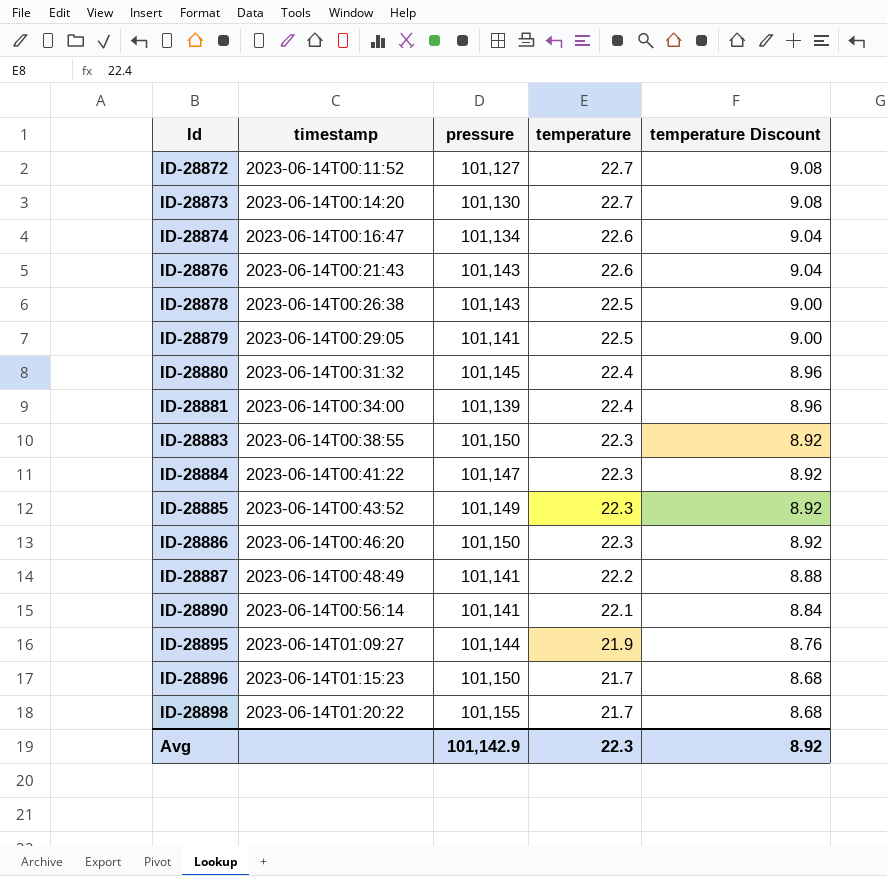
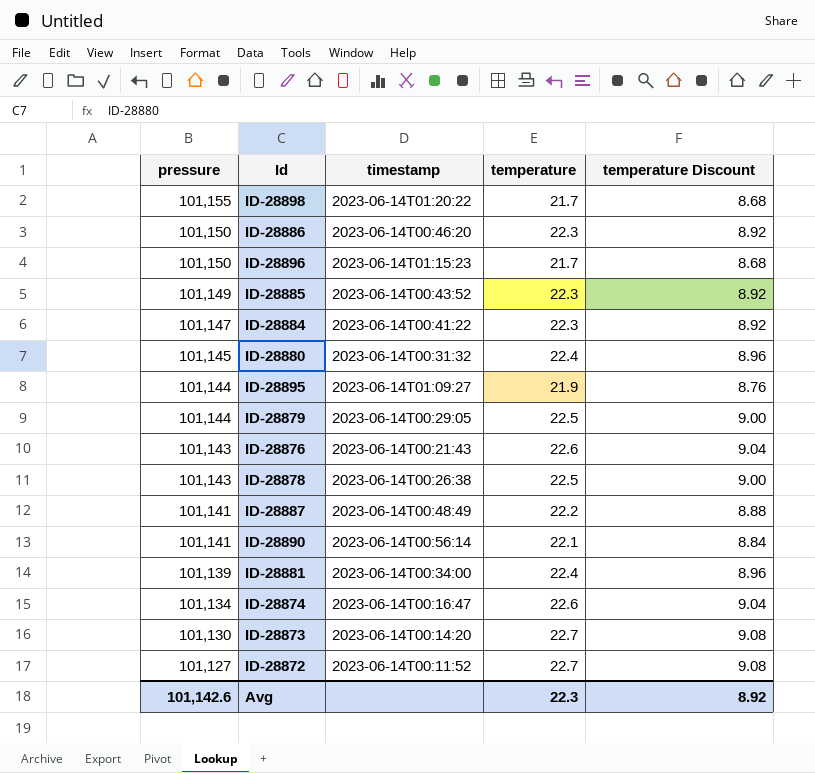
row order: Id ascending -> pressure descending
column pressure | position: 3 -> 1
row ID-28883: 2023-06-14T00:38:55 | 101,150 | 22.3 | 8.92 -> none
ID-28879 | pressure: 101,141 -> 101,144
Avg | pressure: 101,142.9 -> 101,142.6

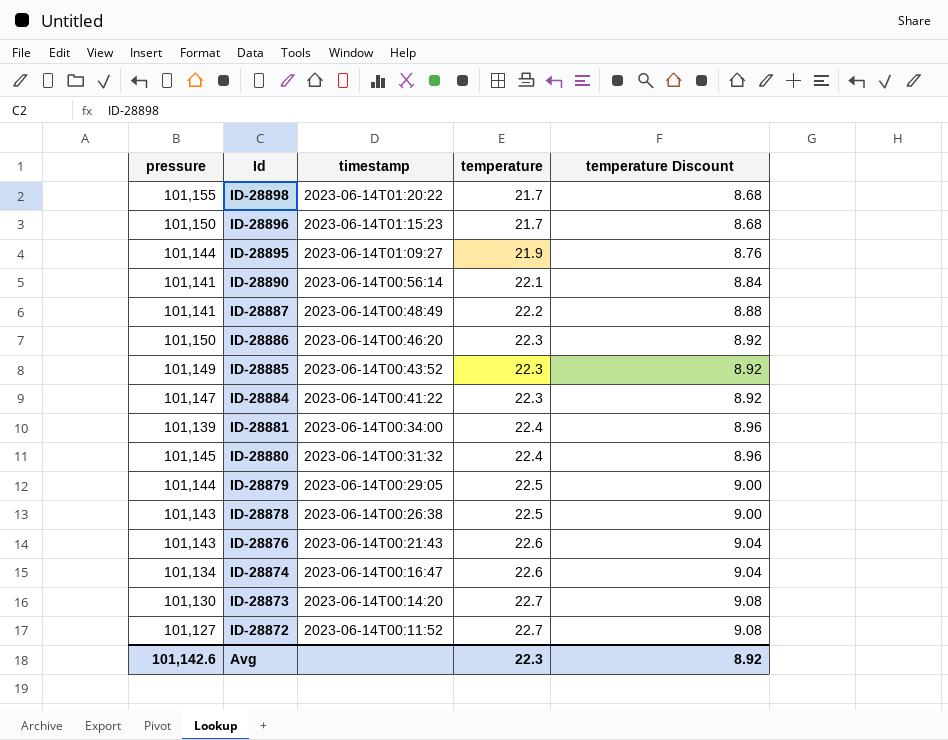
row order: pressure descending -> Id descending

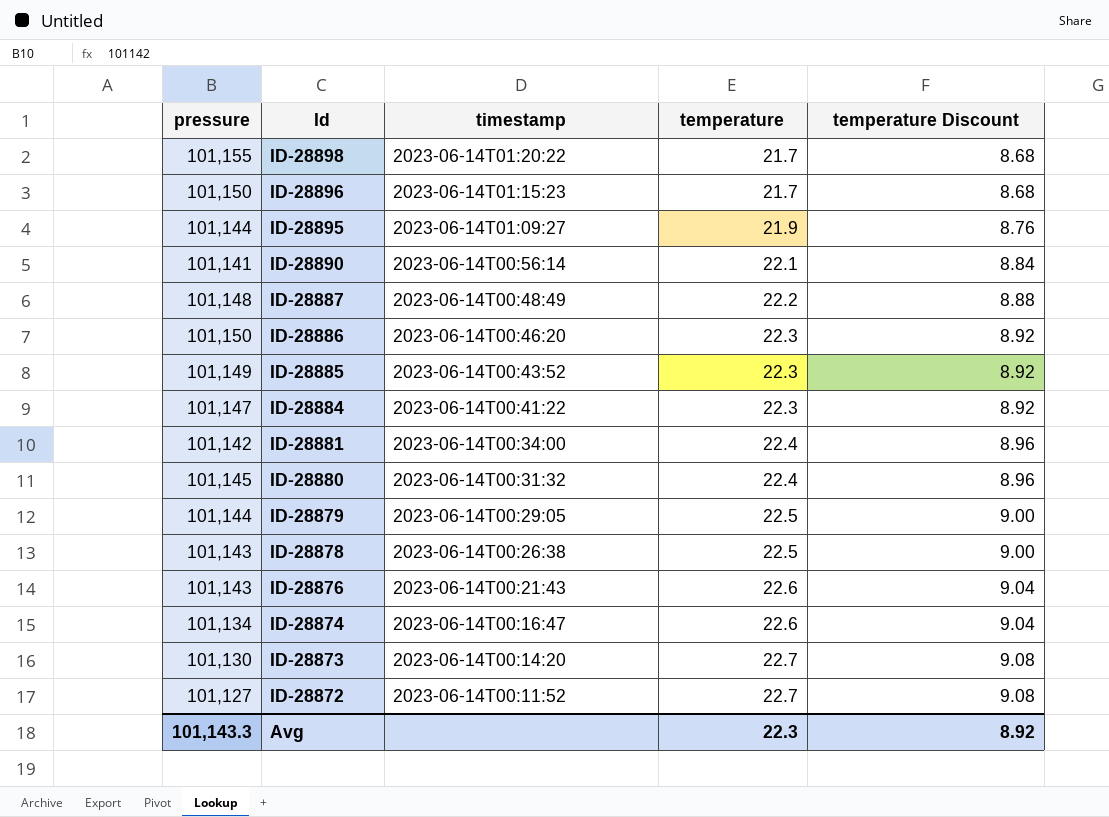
ID-28887 | pressure: 101,141 -> 101,148
ID-28881 | pressure: 101,139 -> 101,142
Avg | pressure: 101,142.6 -> 101,143.3

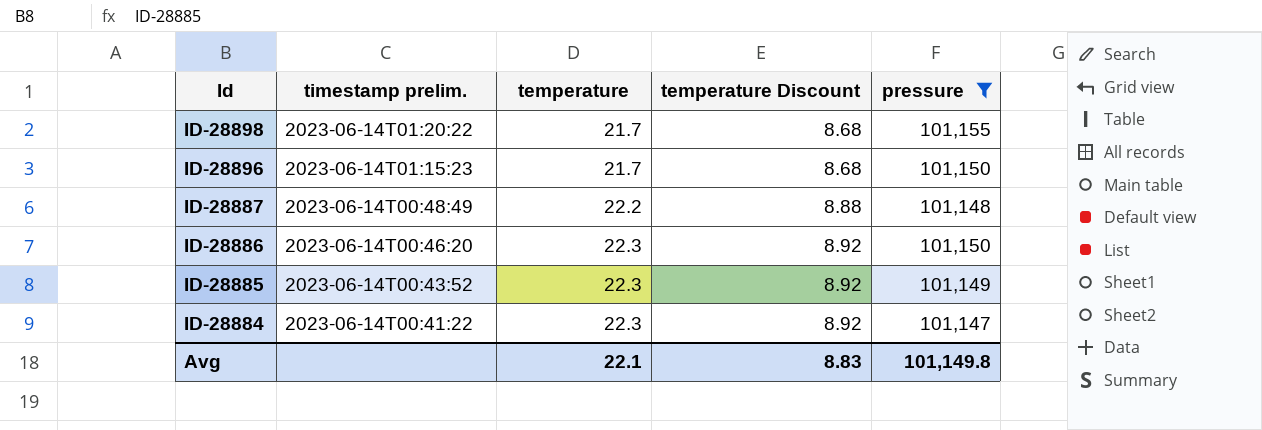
filter: none -> pressure >= 101,147
column name: timestamp -> timestamp prelim.
column pressure | position: 1 -> 5
Avg | temperature: 22.3 -> 22.1
Avg | temperature Discount: 8.92 -> 8.83
Avg | pressure: 101,143.3 -> 101,149.8

